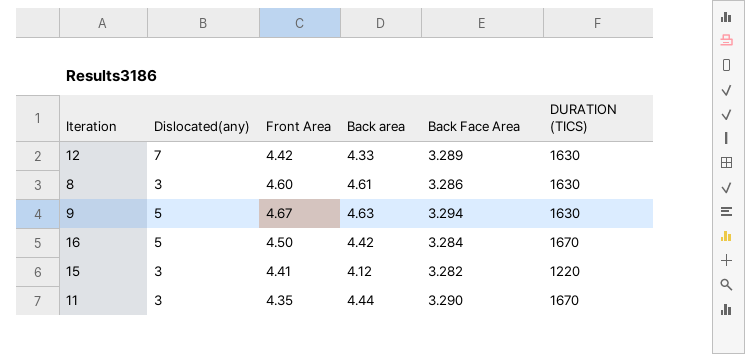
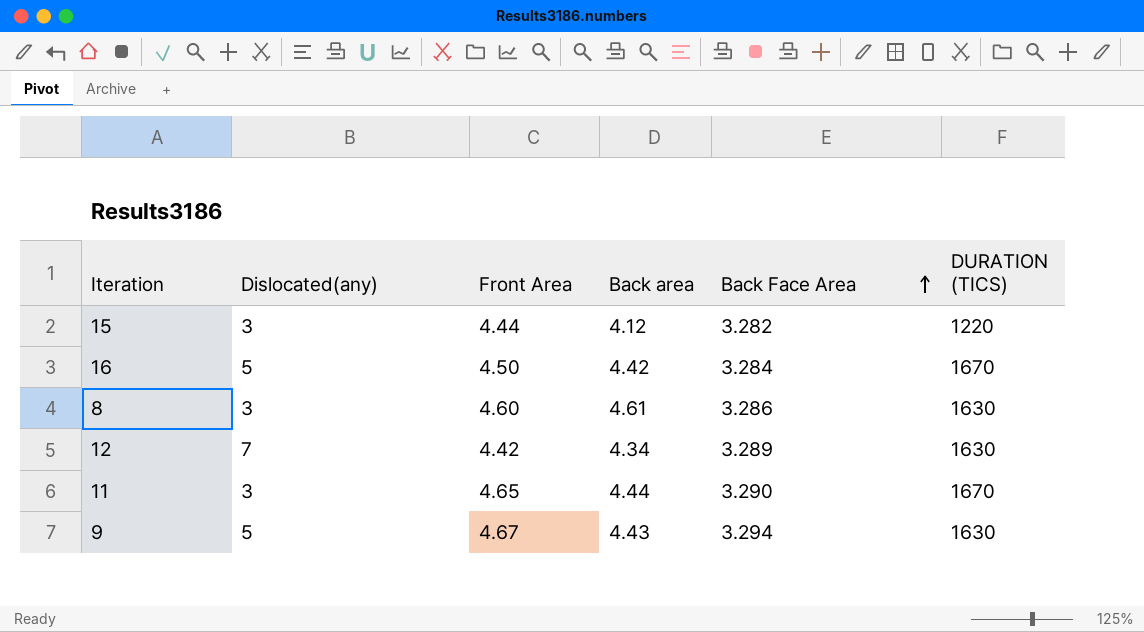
row order: none -> Back Face Area ascending
15 | Front Area: 4.41 -> 4.44
12 | Back area: 4.33 -> 4.34
11 | Front Area: 4.35 -> 4.65
9 | Back area: 4.63 -> 4.43

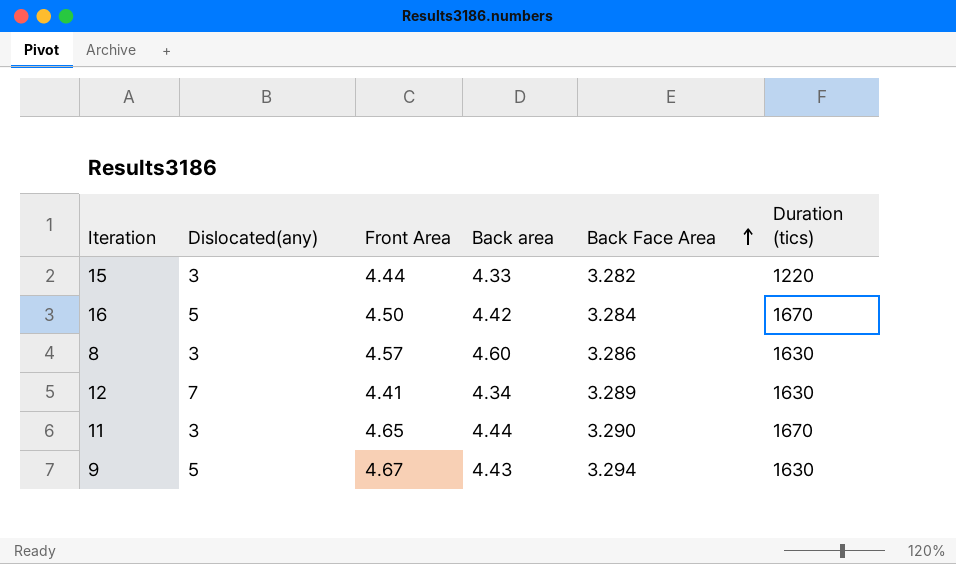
column name: DURATION (TICS) -> Duration (tics)
15 | Back area: 4.12 -> 4.33
8 | Front Area: 4.60 -> 4.57
8 | Back area: 4.61 -> 4.60
12 | Front Area: 4.42 -> 4.41

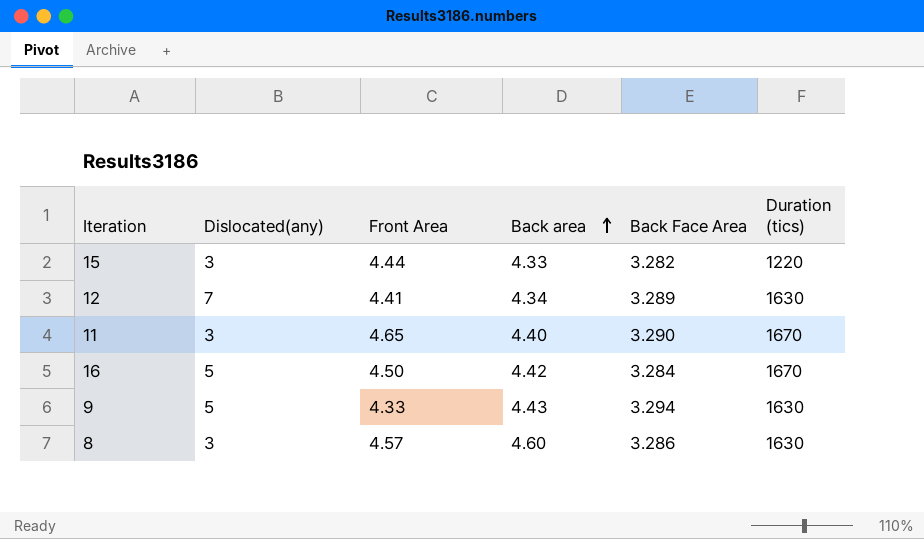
row order: Back Face Area ascending -> Back area ascending
11 | Back area: 4.44 -> 4.40
9 | Front Area: 4.67 -> 4.33

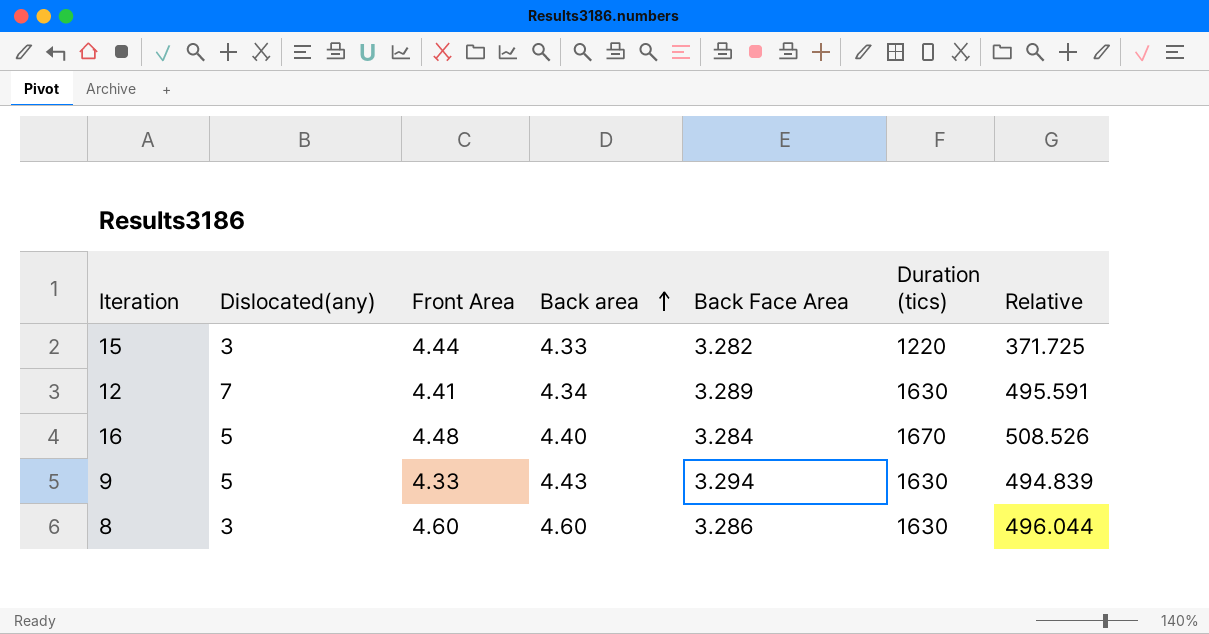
column Relative | formula: none -> [Duration (tics)] / [Back Face Area]
row 11: 3 | 4.65 | 4.40 | 3.290 | 1670 -> none
16 | Front Area: 4.50 -> 4.48
16 | Back area: 4.42 -> 4.40
8 | Front Area: 4.57 -> 4.60

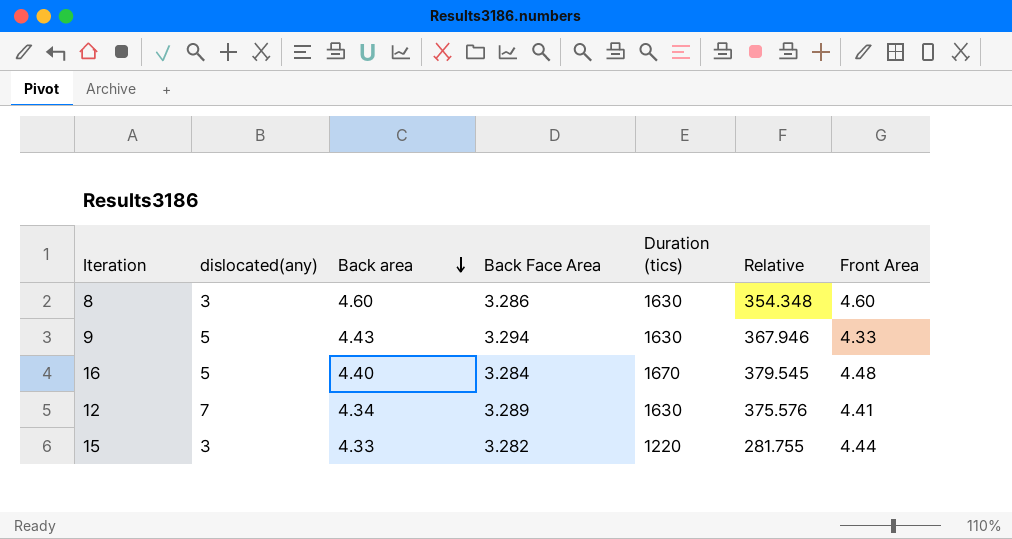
row order: Back area ascending -> Back area descending
column name: Dislocated(any) -> dislocated(any)
column Relative | formula: [Duration (tics)] / [Back Face Area] -> [Duration (tics)] / [Back area]
column Front Area | position: 3 -> 7

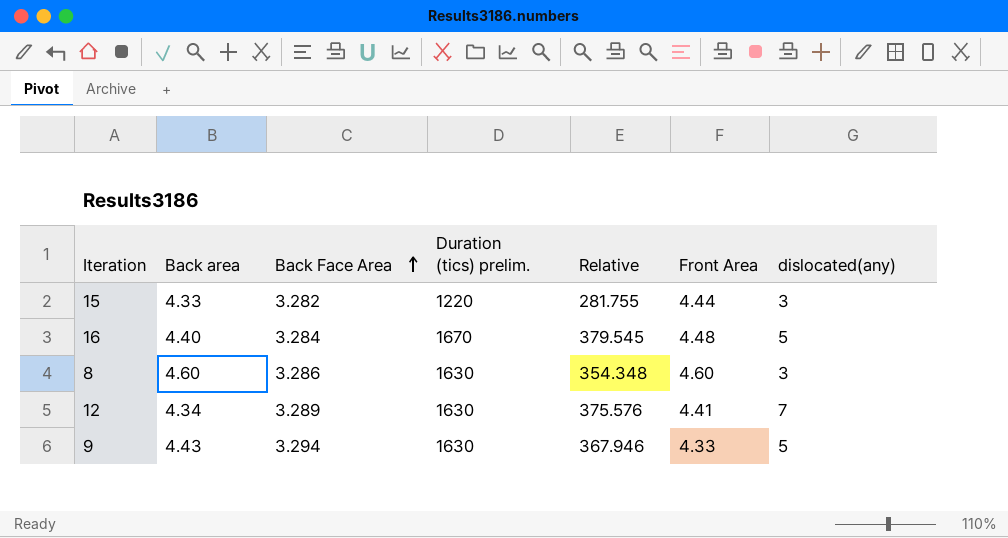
row order: Back area descending -> Back Face Area ascending
column name: Duration (tics) -> Duration (tics) prelim.
column dislocated(any) | position: 2 -> 7

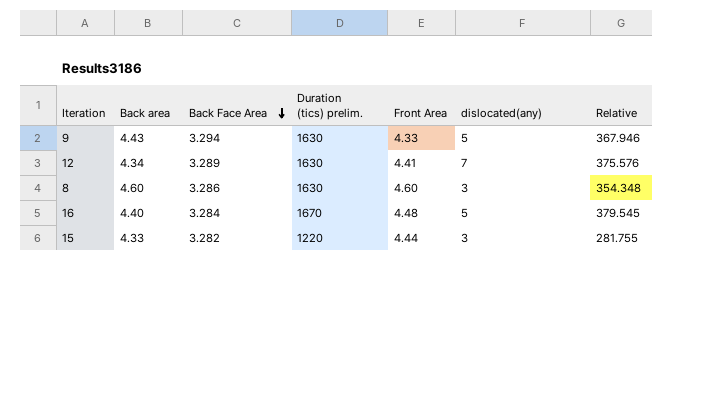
row order: Back Face Area ascending -> Back Face Area descending
column Relative | position: 5 -> 7

